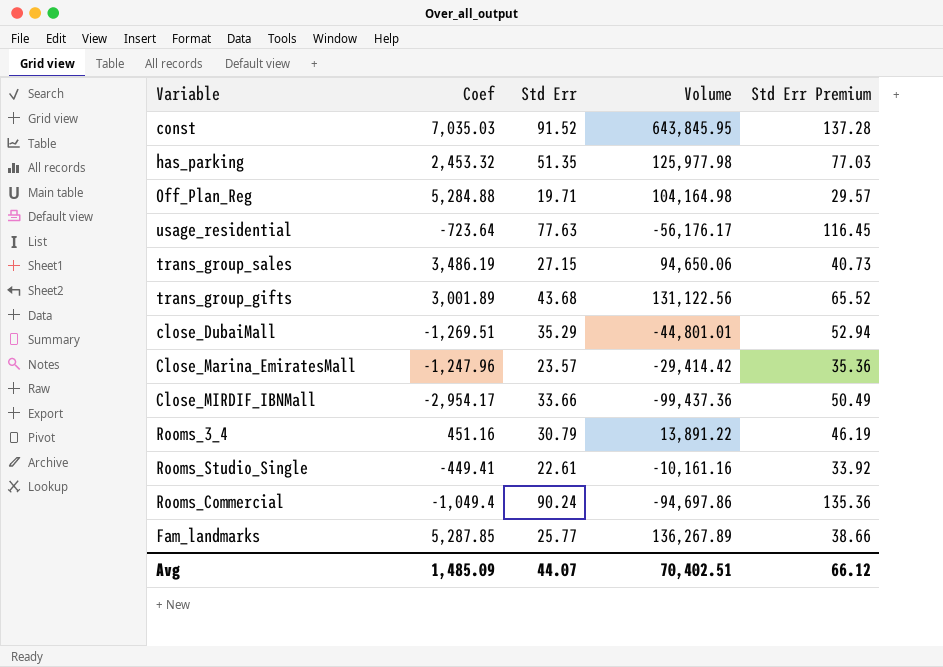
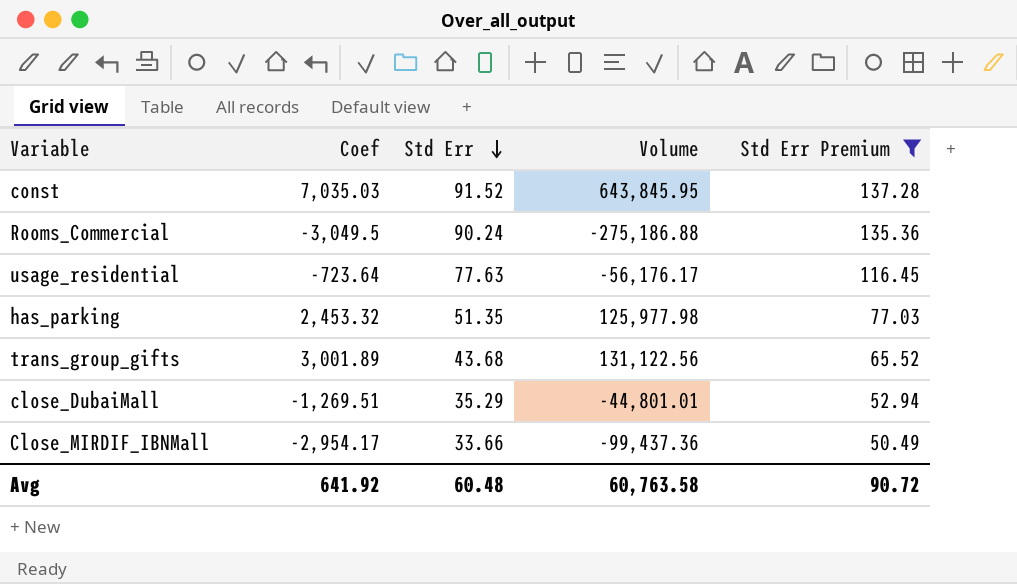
filter: none -> Std Err Premium >= 50.49
row order: none -> Std Err descending
Rooms_Commercial | Coef: -1,049.4 -> -3,049.5
Rooms_Commercial | Volume: -94,697.86 -> -275,186.88
Avg | Coef: 1,485.09 -> 641.92
Avg | Std Err: 44.07 -> 60.48
Avg | Volume: 70,402.51 -> 60,763.58
Avg | Std Err Premium: 66.12 -> 90.72

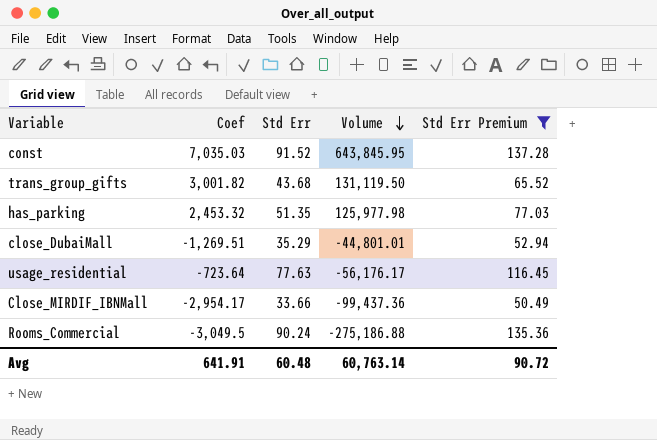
row order: Std Err descending -> Volume descending
trans_group_gifts | Coef: 3,001.89 -> 3,001.82
trans_group_gifts | Volume: 131,122.56 -> 131,119.50
Avg | Coef: 641.92 -> 641.91
Avg | Volume: 60,763.58 -> 60,763.14

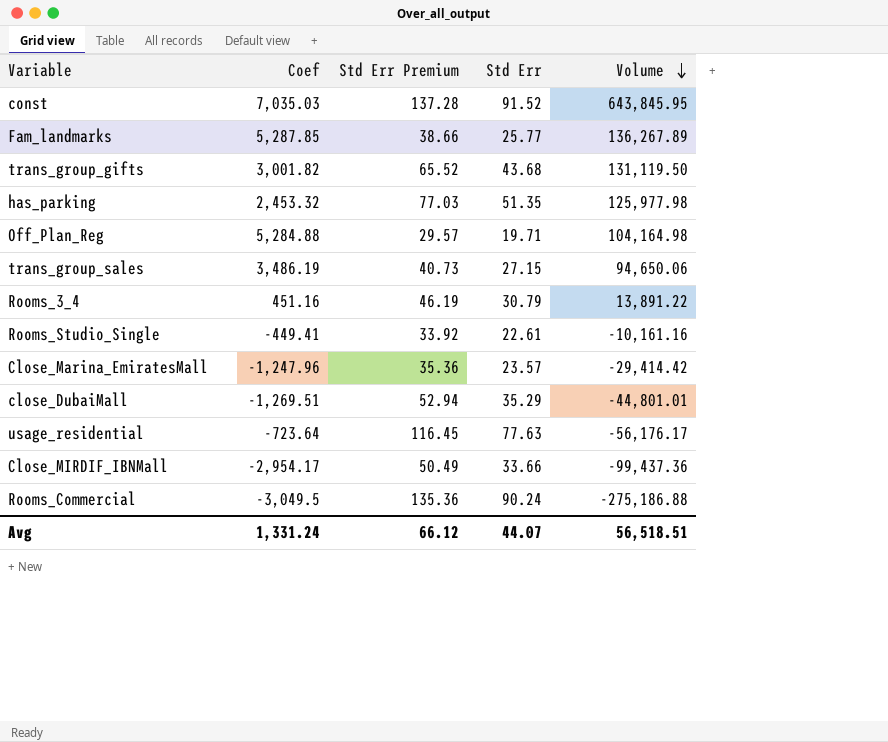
filter: Std Err Premium >= 50.49 -> none
column Std Err Premium | position: 5 -> 3
Avg | Coef: 641.91 -> 1,331.24
Avg | Std Err Premium: 90.72 -> 66.12
Avg | Std Err: 60.48 -> 44.07
Avg | Volume: 60,763.14 -> 56,518.51

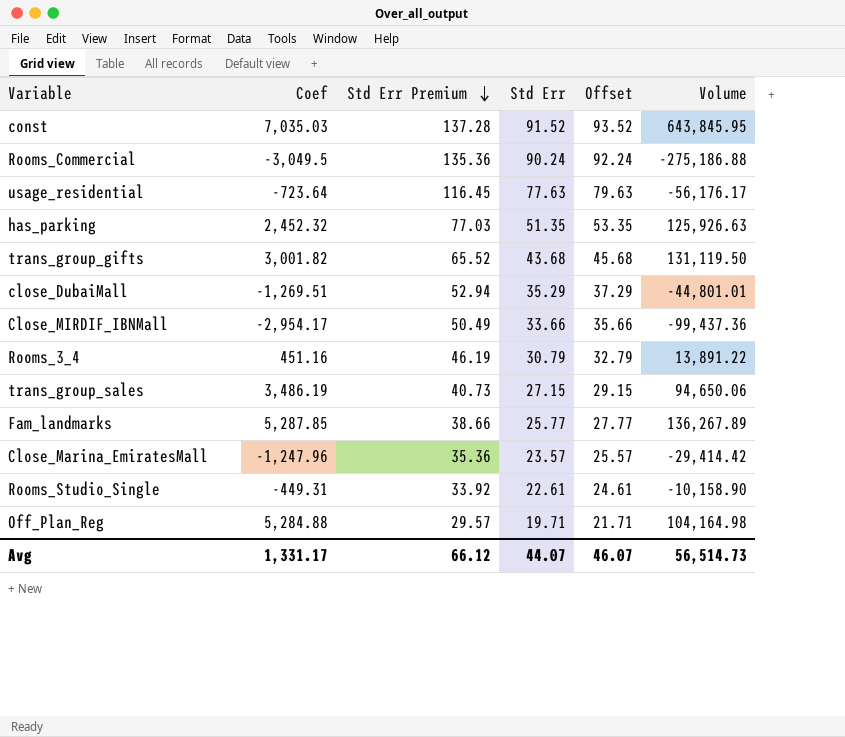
row order: Volume descending -> Std Err Premium descending
column Offset | formula: none -> [Std Err] + 2
has_parking | Coef: 2,453.32 -> 2,452.32
has_parking | Volume: 125,977.98 -> 125,926.63
Rooms_Studio_Single | Coef: -449.41 -> -449.31
Rooms_Studio_Single | Volume: -10,161.16 -> -10,158.90
Avg | Coef: 1,331.24 -> 1,331.17
Avg | Volume: 56,518.51 -> 56,514.73

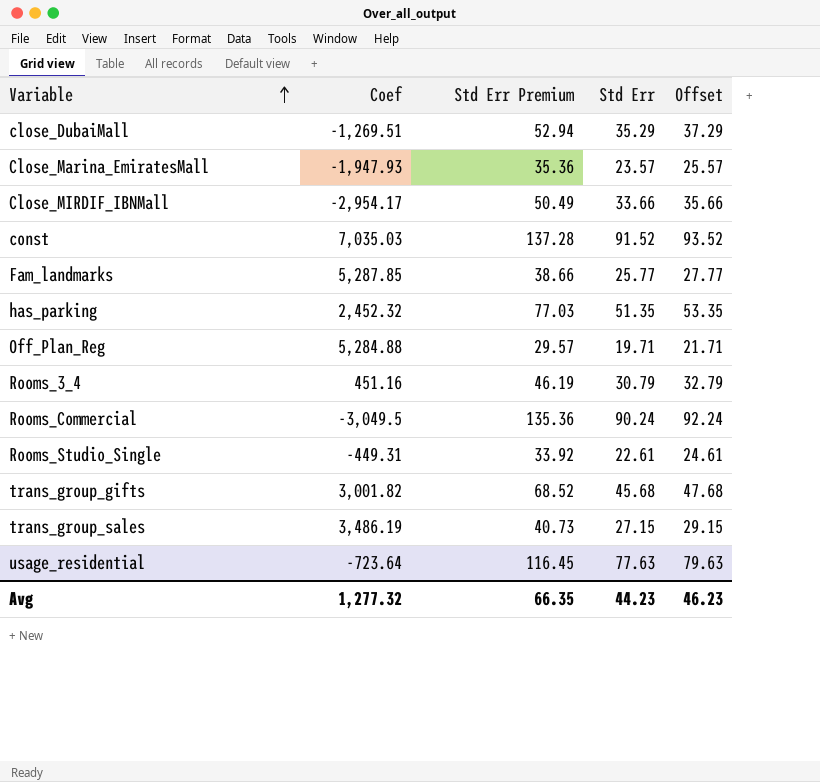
row order: Std Err Premium descending -> Variable ascending
column Volume | formula: [Coef] * [Std Err] -> none
Close_Marina_EmiratesMall | Coef: -1,247.96 -> -1,947.93
trans_group_gifts | Std Err Premium: 65.52 -> 68.52
trans_group_gifts | Std Err: 43.68 -> 45.68
trans_group_gifts | Offset: 45.68 -> 47.68
Avg | Coef: 1,331.17 -> 1,277.32
Avg | Std Err Premium: 66.12 -> 66.35
Avg | Std Err: 44.07 -> 44.23
Avg | Offset: 46.07 -> 46.23

